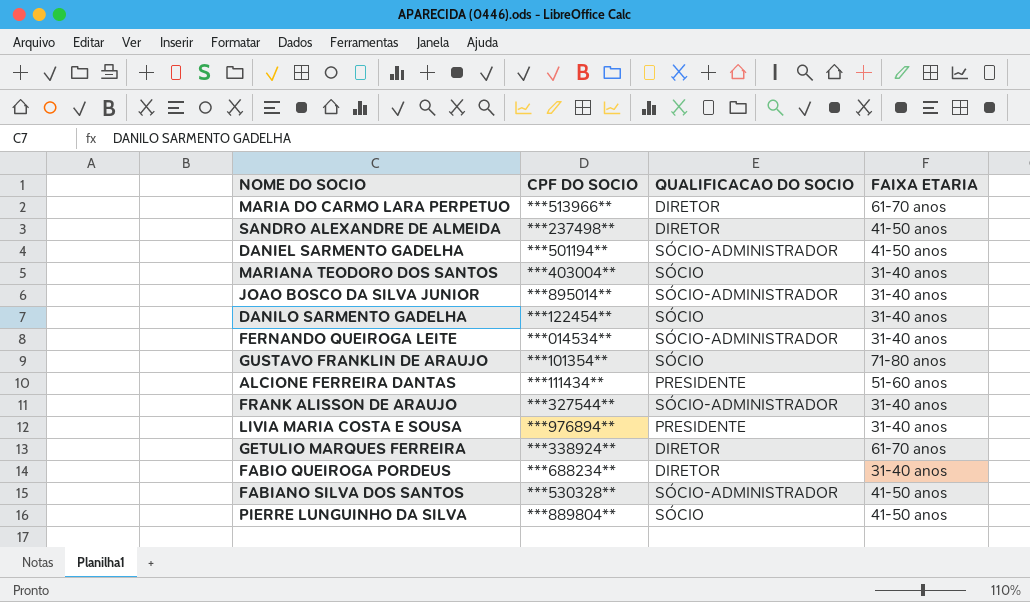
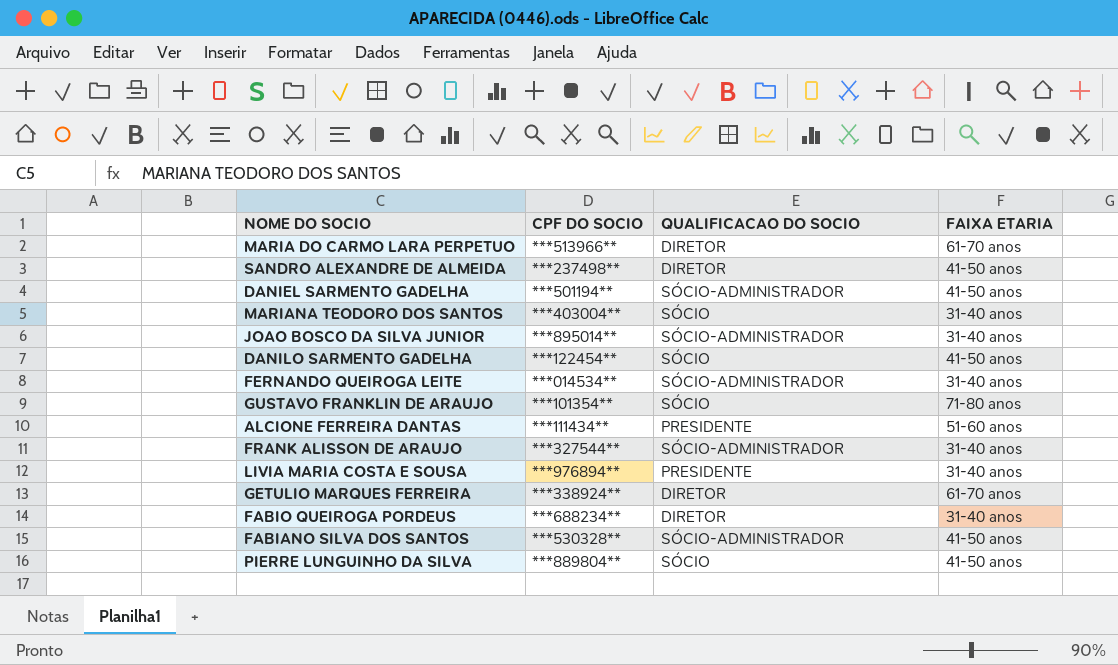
DANILO SARMENTO GADELHA | FAIXA ETARIA: 31-40 anos -> 41-50 anos

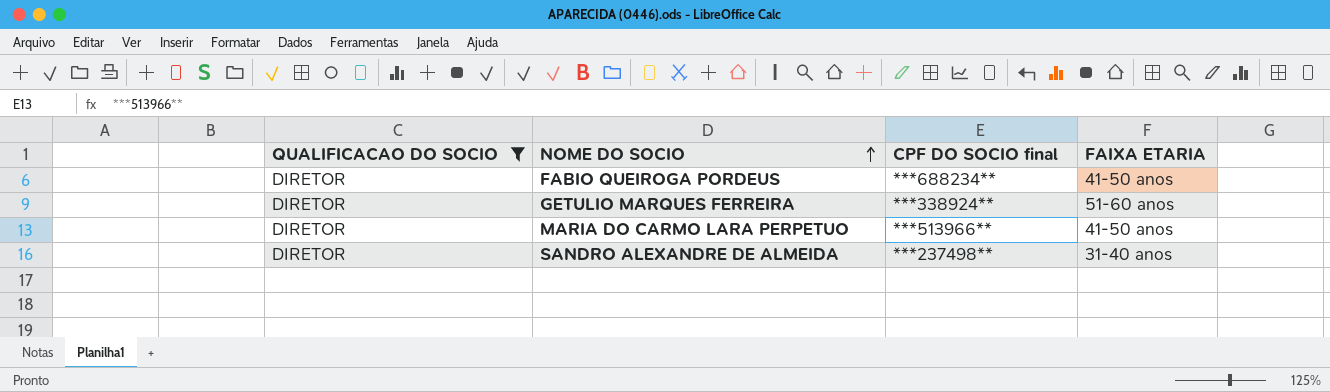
filter: none -> QUALIFICACAO DO SOCIO = DIRETOR
row order: none -> NOME DO SOCIO ascending
column QUALIFICACAO DO SOCIO | position: 3 -> 1
column name: CPF DO SOCIO -> CPF DO SOCIO final
FABIO QUEIROGA PORDEUS | FAIXA ETARIA: 31-40 anos -> 41-50 anos
GETULIO MARQUES FERREIRA | FAIXA ETARIA: 61-70 anos -> 51-60 anos
MARIA DO CARMO LARA PERPETUO | FAIXA ETARIA: 61-70 anos -> 41-50 anos
SANDRO ALEXANDRE DE ALMEIDA | FAIXA ETARIA: 41-50 anos -> 31-40 anos

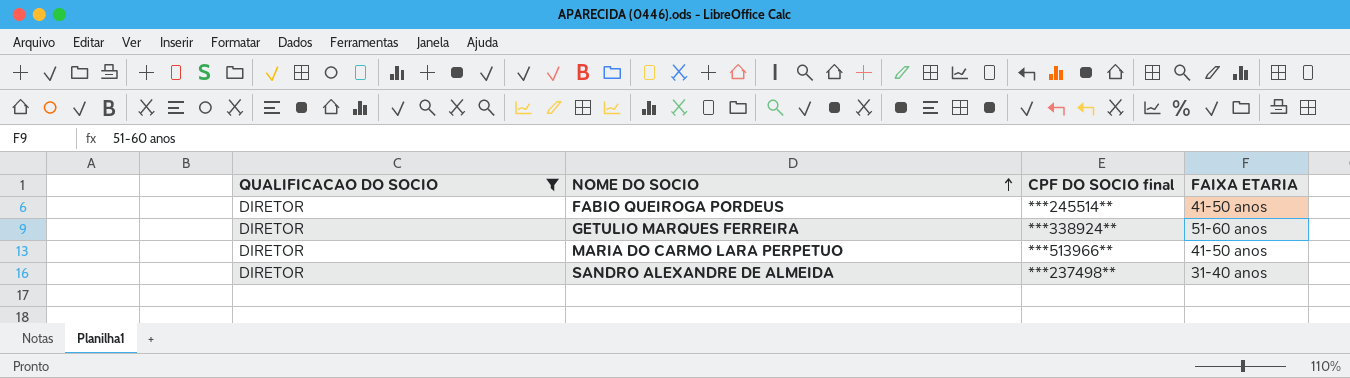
FABIO QUEIROGA PORDEUS | CPF DO SOCIO final: ***688234** -> ***245514**

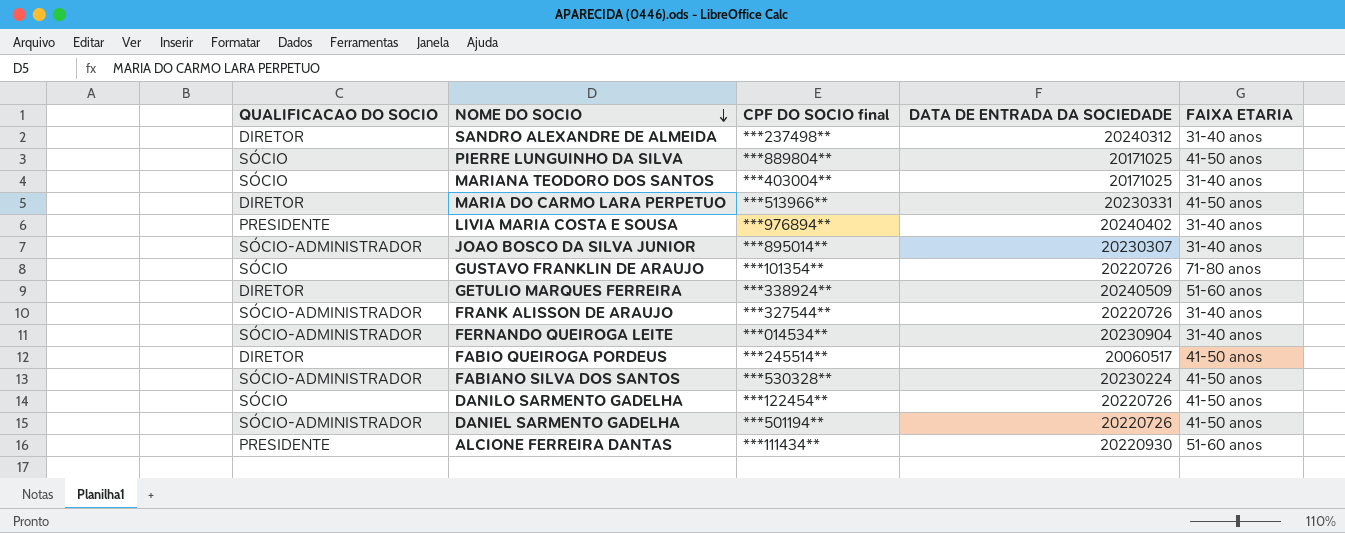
filter: QUALIFICACAO DO SOCIO = DIRETOR -> none
row order: NOME DO SOCIO ascending -> NOME DO SOCIO descending
column DATA DE ENTRADA DA SOCIEDADE | position: none -> 4

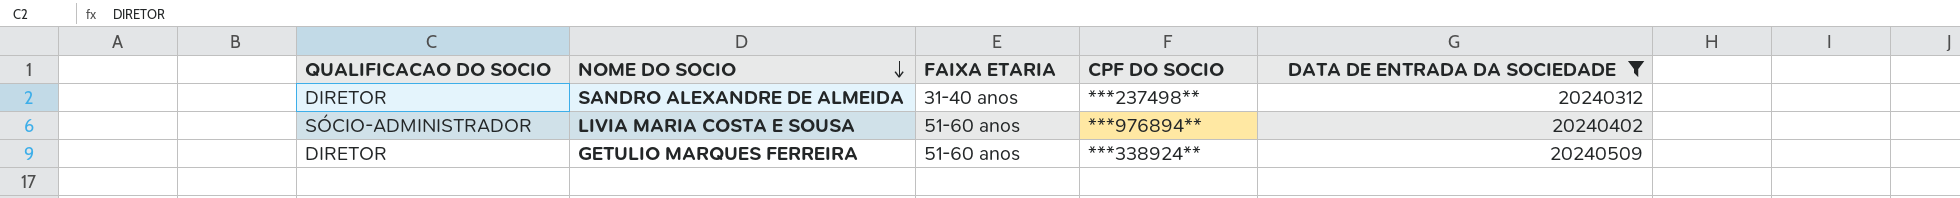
filter: none -> DATA DE ENTRADA DA SOCIEDADE >= 20240312
column FAIXA ETARIA | position: 5 -> 3
column name: CPF DO SOCIO final -> CPF DO SOCIO
LIVIA MARIA COSTA E SOUSA | QUALIFICACAO DO SOCIO: PRESIDENTE -> SÓCIO-ADMINISTRADOR
LIVIA MARIA COSTA E SOUSA | FAIXA ETARIA: 31-40 anos -> 51-60 anos

